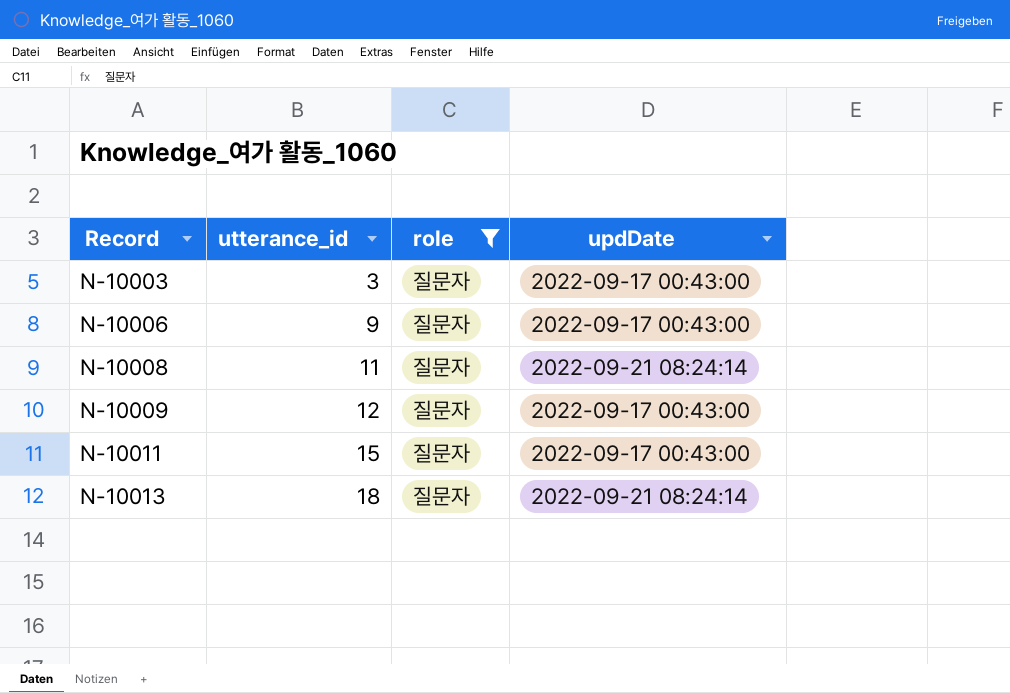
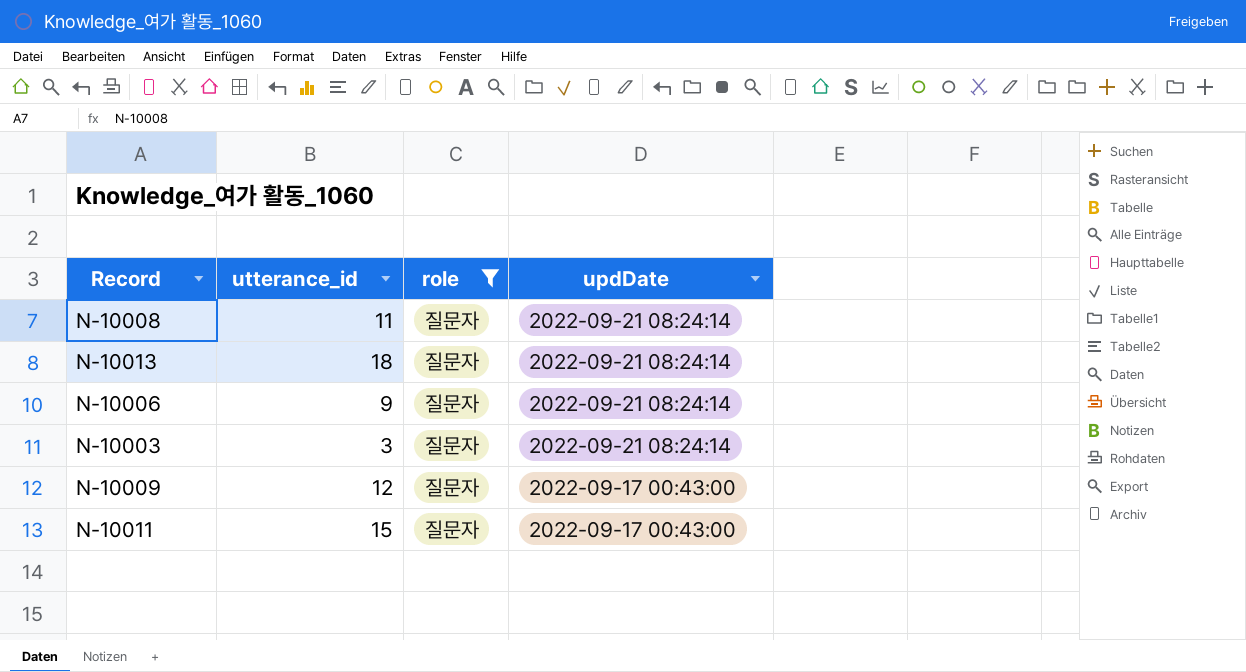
row order: Record ascending -> updDate descending
N-10006 | updDate: 2022-09-17 00:43:00 -> 2022-09-21 08:24:14
N-10003 | updDate: 2022-09-17 00:43:00 -> 2022-09-21 08:24:14

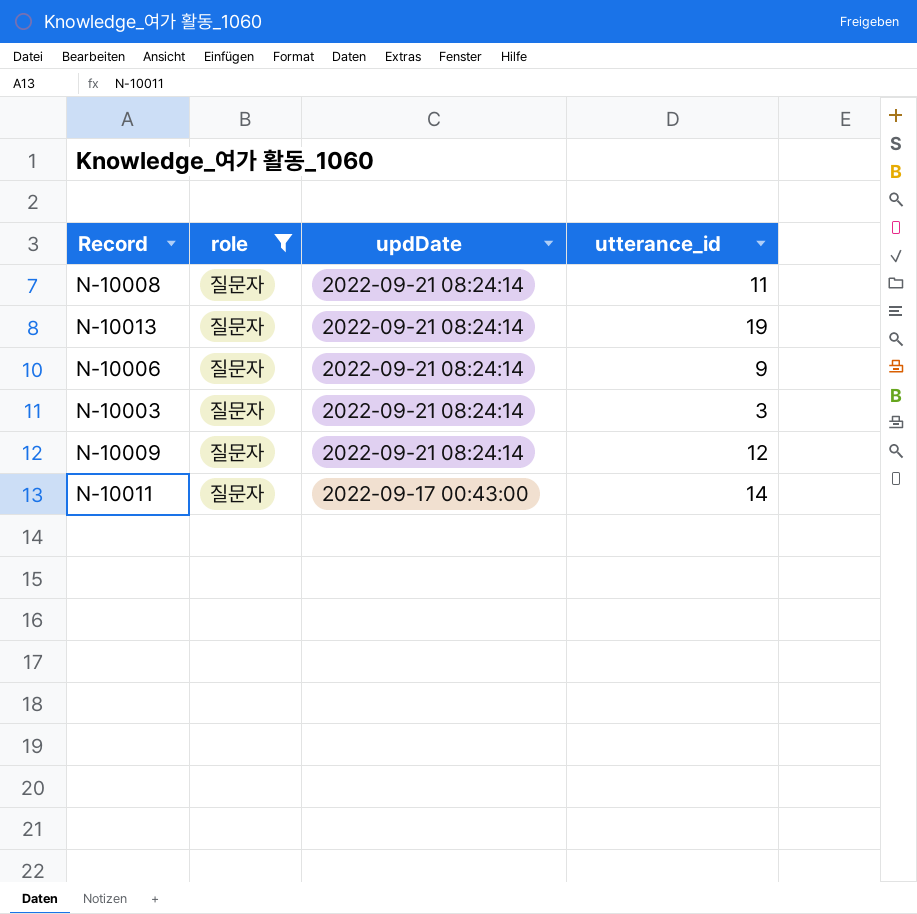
column utterance_id | position: 2 -> 4
N-10013 | utterance_id: 18 -> 19
N-10009 | updDate: 2022-09-17 00:43:00 -> 2022-09-21 08:24:14
N-10011 | utterance_id: 15 -> 14

